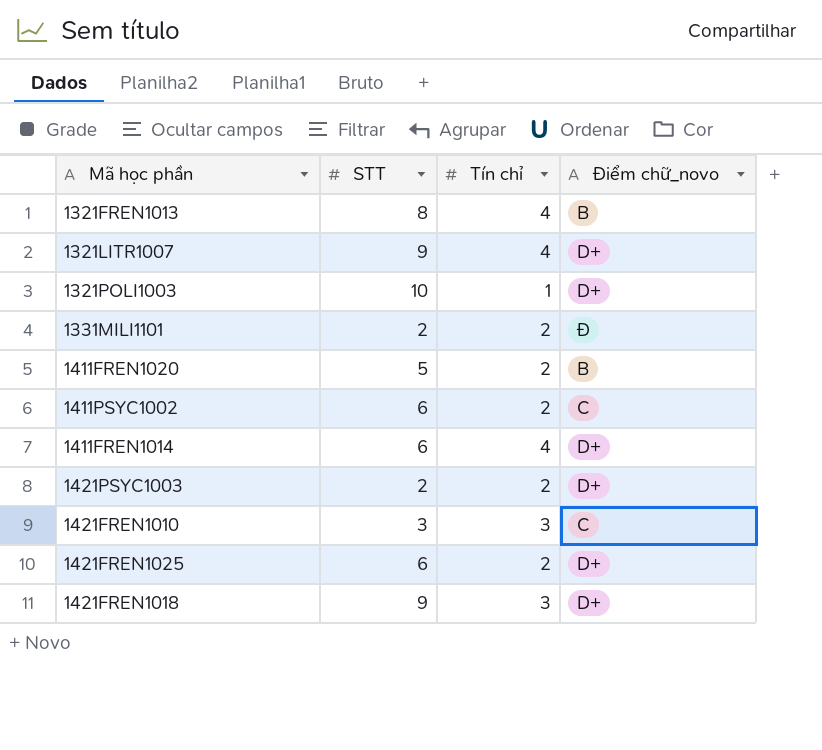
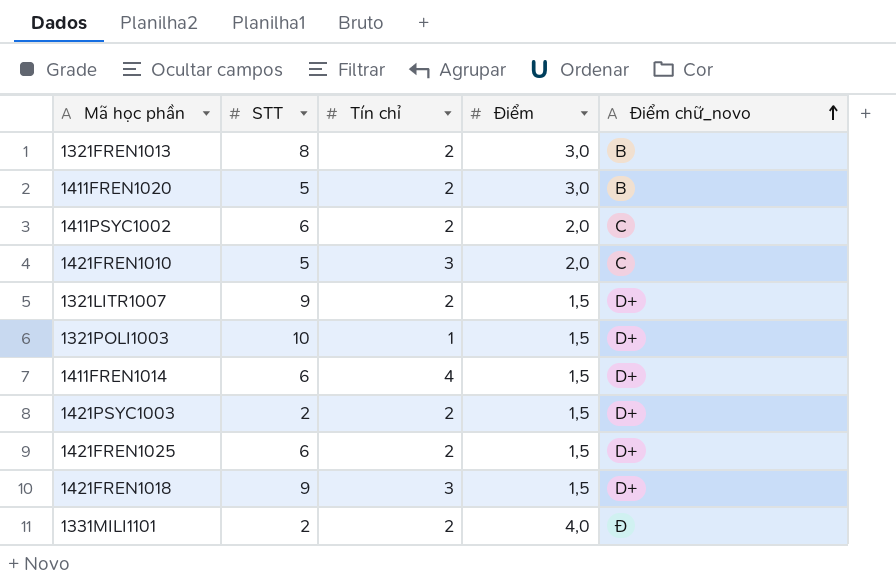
row order: none -> Điểm chữ_novo ascending
column Điểm | position: none -> 4
1321FREN1013 | Tín chỉ: 4 -> 2
1421FREN1010 | STT: 3 -> 5
1321LITR1007 | Tín chỉ: 4 -> 2

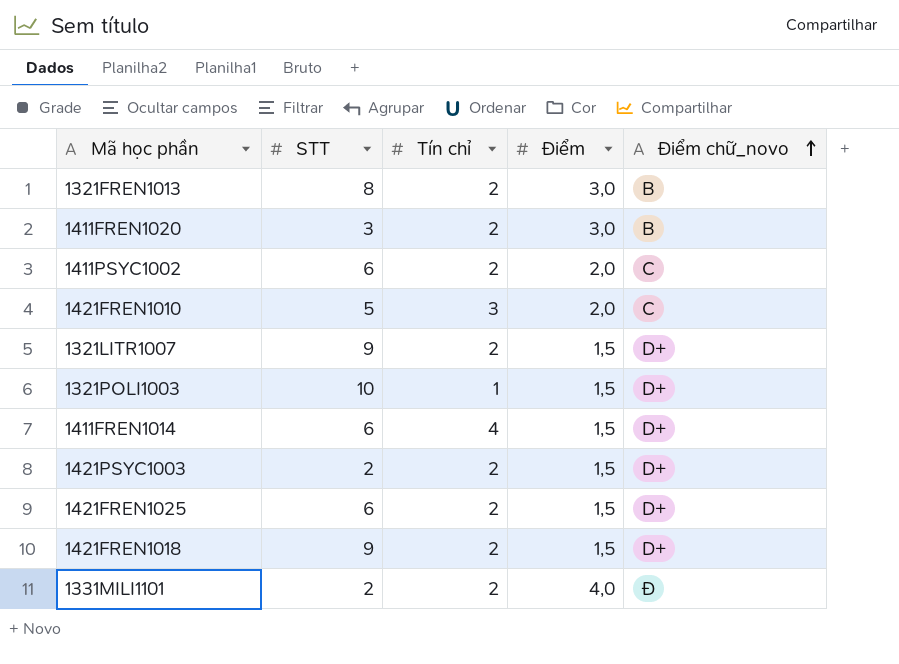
1411FREN1020 | STT: 5 -> 3
1421FREN1018 | Tín chỉ: 3 -> 2

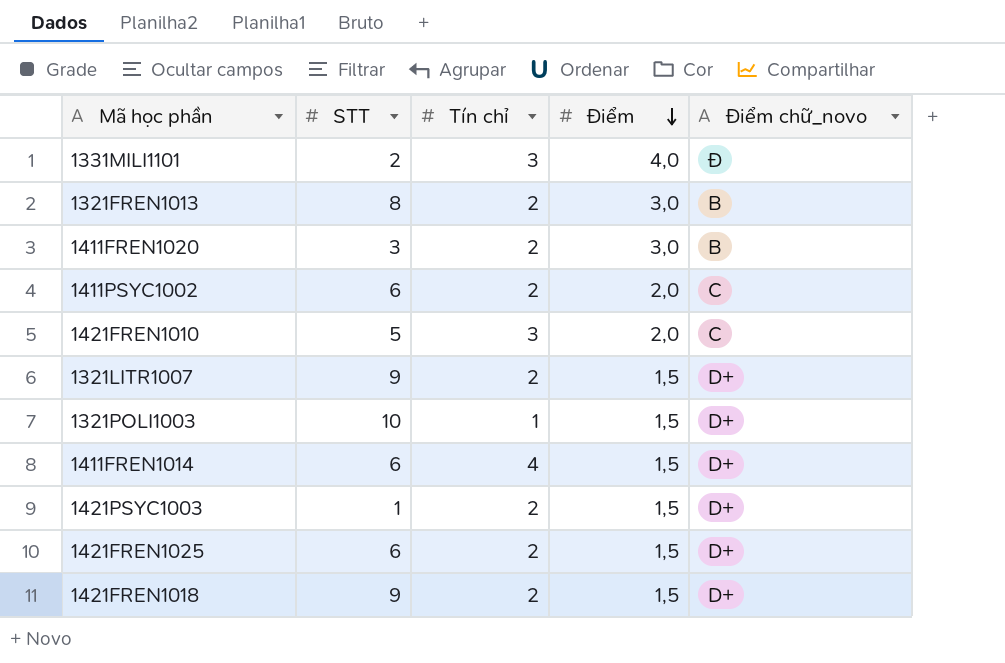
row order: Điểm chữ_novo ascending -> Điểm descending
1331MILI1101 | Tín chỉ: 2 -> 3
1421PSYC1003 | STT: 2 -> 1

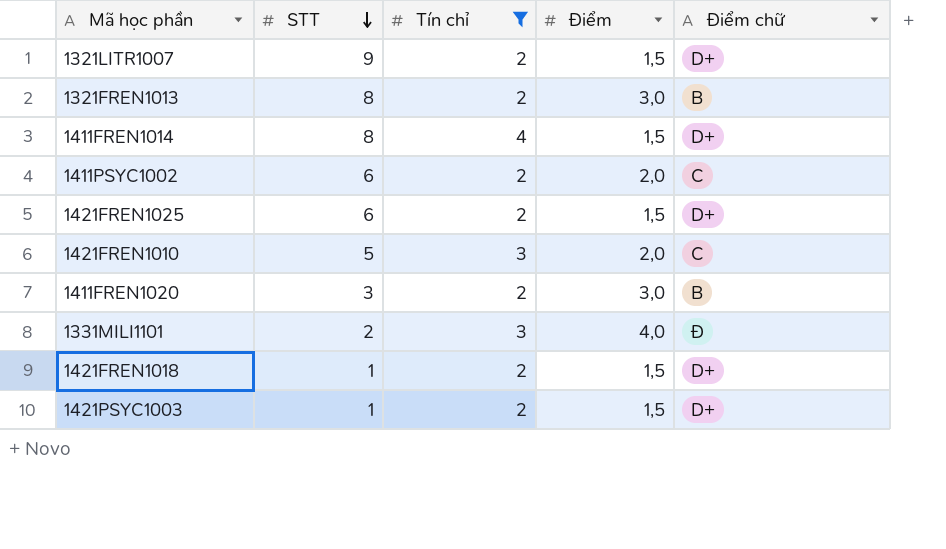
filter: none -> Tín chỉ != 1
row order: Điểm descending -> STT descending
column name: Điểm chữ_novo -> Điểm chữ
1411FREN1014 | STT: 6 -> 8
1421FREN1018 | STT: 9 -> 1

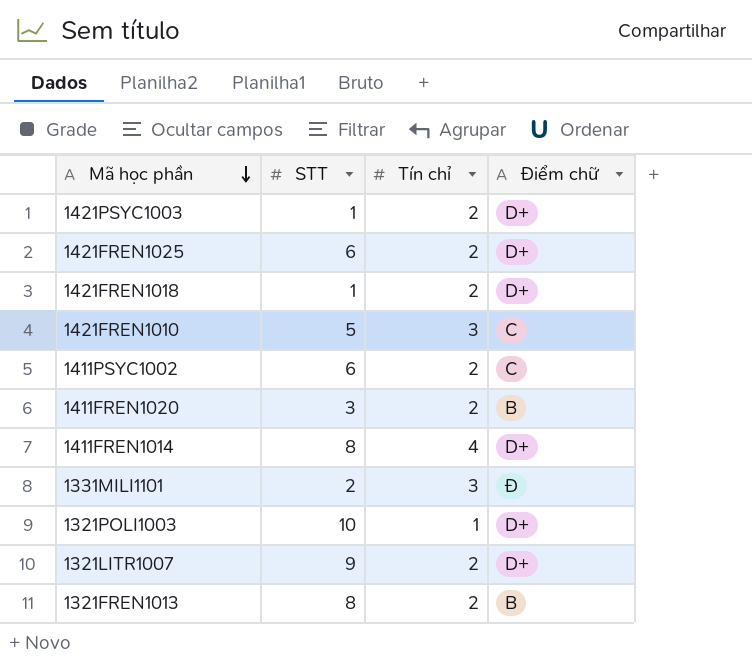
filter: Tín chỉ != 1 -> none
row order: STT descending -> Mã học phần descending
column Điểm | position: 4 -> none

